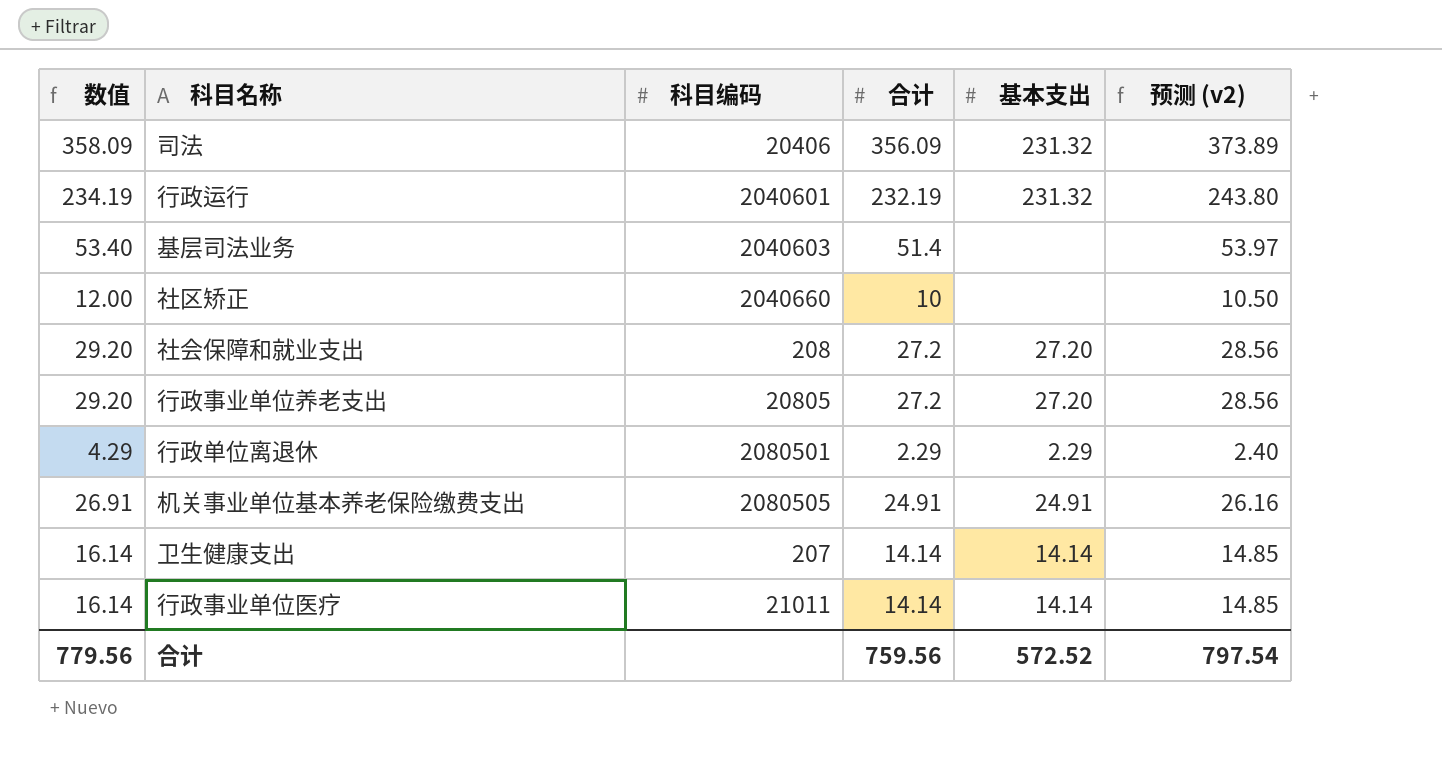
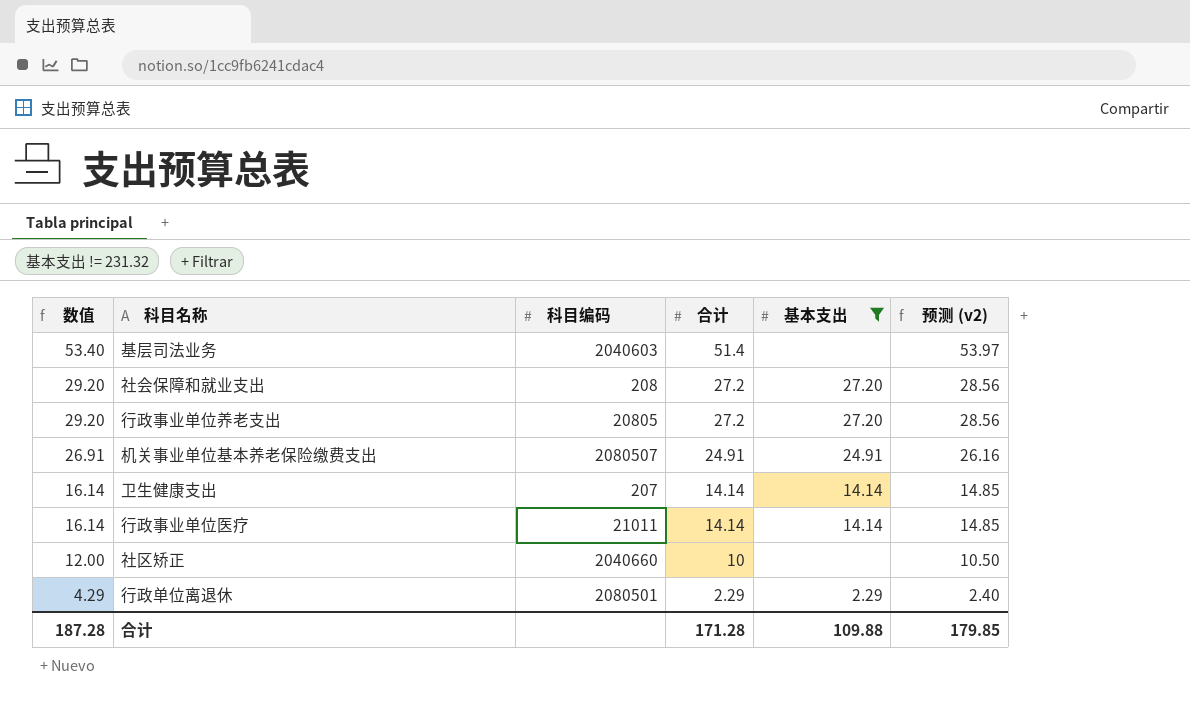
filter: none -> 基本支出 != 231.32
row order: none -> 数值 descending
机关事业单位基本养老保险缴费支出 | 科目编码: 2080505 -> 2080507
合计 | 数值: 779.56 -> 187.28
合计 | 合计: 759.56 -> 171.28
合计 | 基本支出: 572.52 -> 109.88
合计 | 预测 (v2): 797.54 -> 179.85

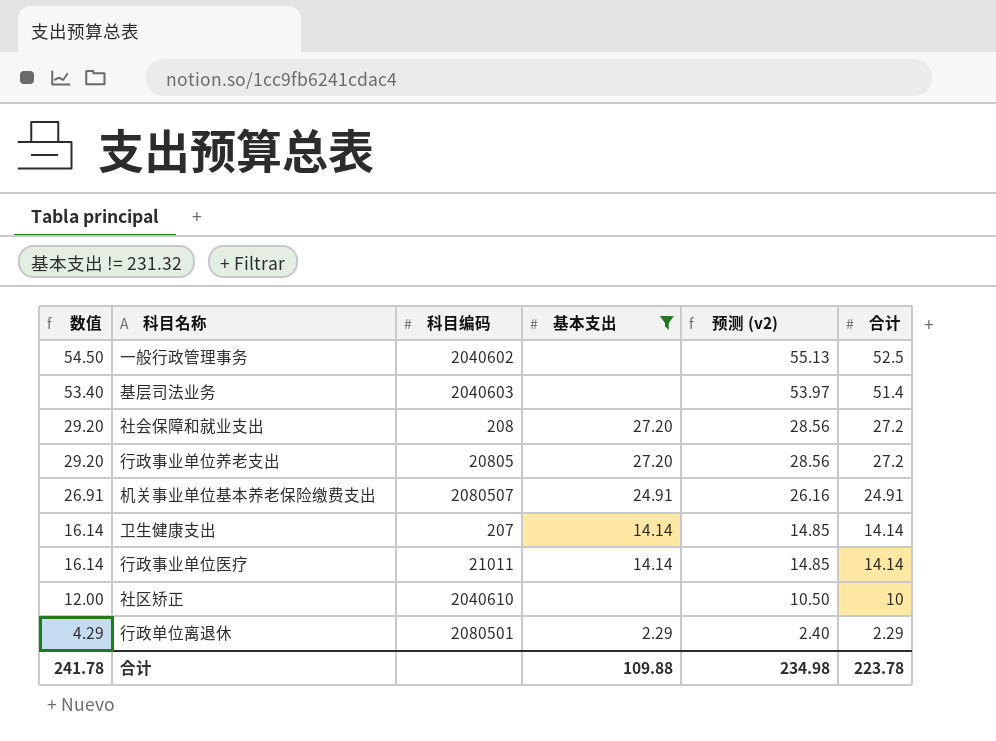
column 合计 | position: 4 -> 6
row 一般行政管理事务: none -> 54.50 | 2040602 | none | 55.13 | 52.5
社区矫正 | 科目编码: 2040660 -> 2040610
合计 | 数值: 187.28 -> 241.78
合计 | 预测 (v2): 179.85 -> 234.98
合计 | 合计: 171.28 -> 223.78

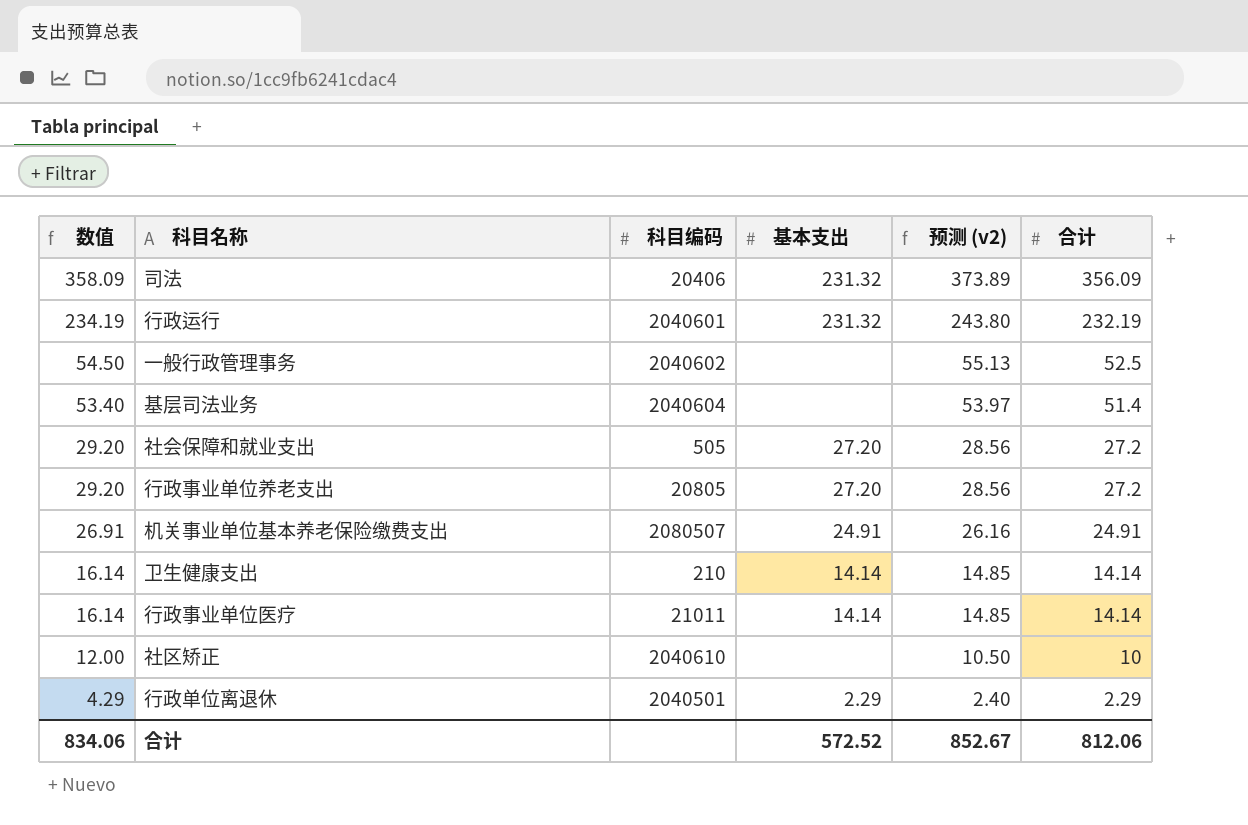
filter: 基本支出 != 231.32 -> none
基层司法业务 | 科目编码: 2040603 -> 2040604
社会保障和就业支出 | 科目编码: 208 -> 505
卫生健康支出 | 科目编码: 207 -> 210
行政单位离退休 | 科目编码: 2080501 -> 2040501
合计 | 数值: 241.78 -> 834.06
合计 | 基本支出: 109.88 -> 572.52
合计 | 预测 (v2): 234.98 -> 852.67
合计 | 合计: 223.78 -> 812.06

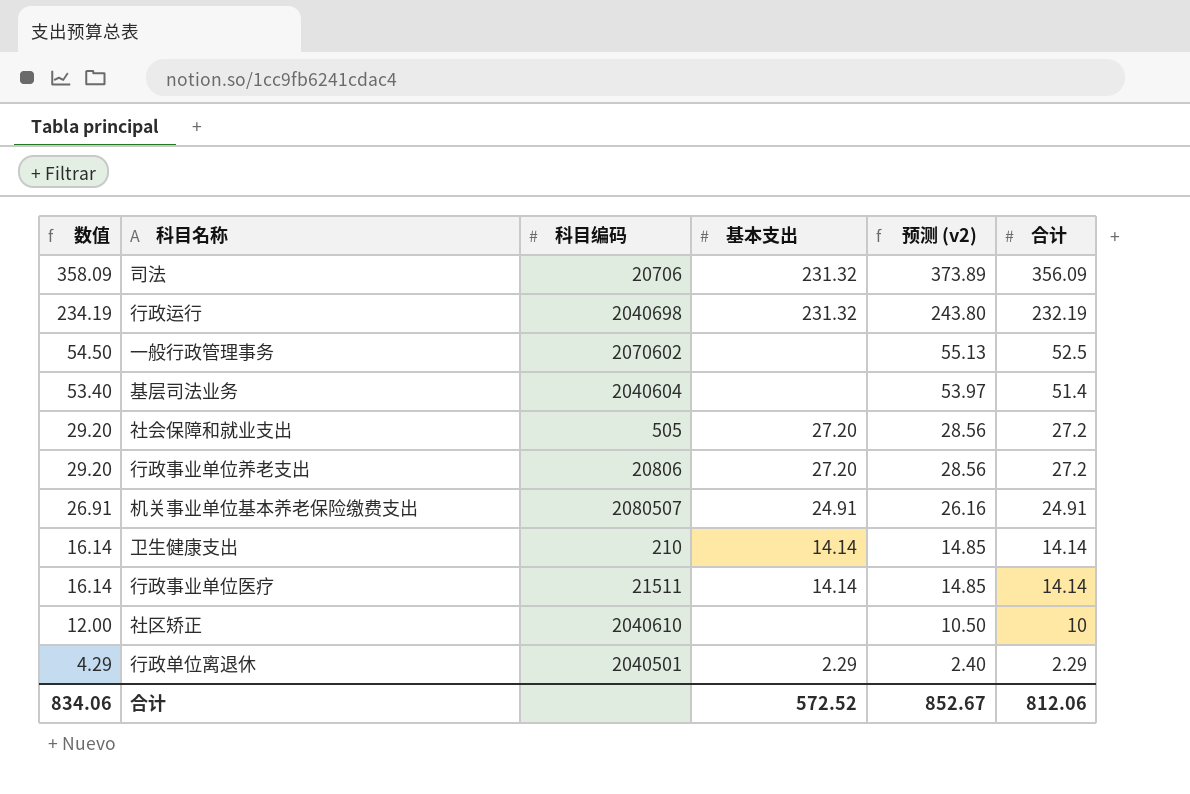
司法 | 科目编码: 20406 -> 20706
行政运行 | 科目编码: 2040601 -> 2040698
一般行政管理事务 | 科目编码: 2040602 -> 2070602
行政事业单位养老支出 | 科目编码: 20805 -> 20806
行政事业单位医疗 | 科目编码: 21011 -> 21511

